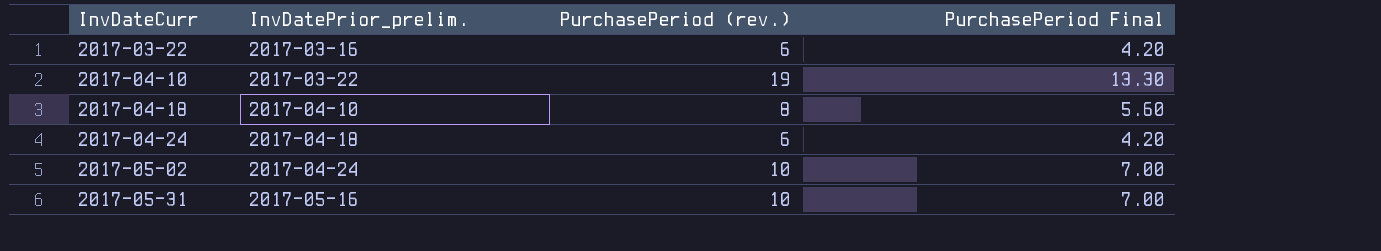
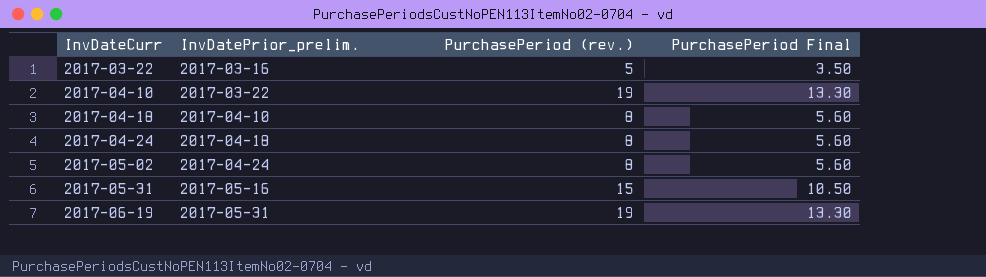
2017-03-22 | PurchasePeriod (rev.): 6 -> 5
2017-03-22 | PurchasePeriod Final: 4.20 -> 3.50
2017-04-24 | PurchasePeriod (rev.): 6 -> 8
2017-04-24 | PurchasePeriod Final: 4.20 -> 5.60
2017-05-02 | PurchasePeriod (rev.): 10 -> 8
2017-05-02 | PurchasePeriod Final: 7.00 -> 5.60
2017-05-31 | PurchasePeriod (rev.): 10 -> 15
2017-05-31 | PurchasePeriod Final: 7.00 -> 10.50
row 2017-06-19: none -> 2017-05-31 | 19 | 13.30

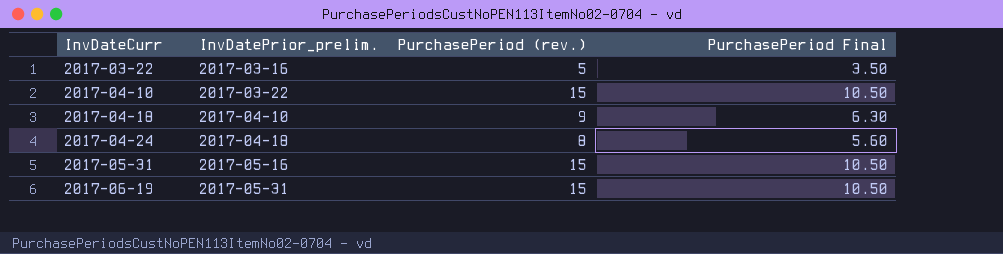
row 2017-05-02: 2017-04-24 | 8 | 5.60 -> none
2017-04-10 | PurchasePeriod (rev.): 19 -> 15
2017-04-10 | PurchasePeriod Final: 13.30 -> 10.50
2017-04-18 | PurchasePeriod (rev.): 8 -> 9
2017-04-18 | PurchasePeriod Final: 5.60 -> 6.30
2017-06-19 | PurchasePeriod (rev.): 19 -> 15
2017-06-19 | PurchasePeriod Final: 13.30 -> 10.50

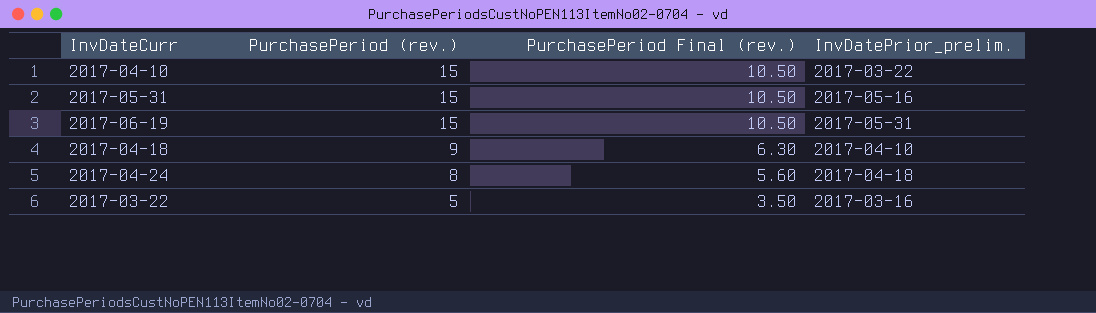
row order: InvDateCurr ascending -> PurchasePeriod (rev.) descending
column name: PurchasePeriod Final -> PurchasePeriod Final (rev.)
column InvDatePrior_prelim. | position: 2 -> 4

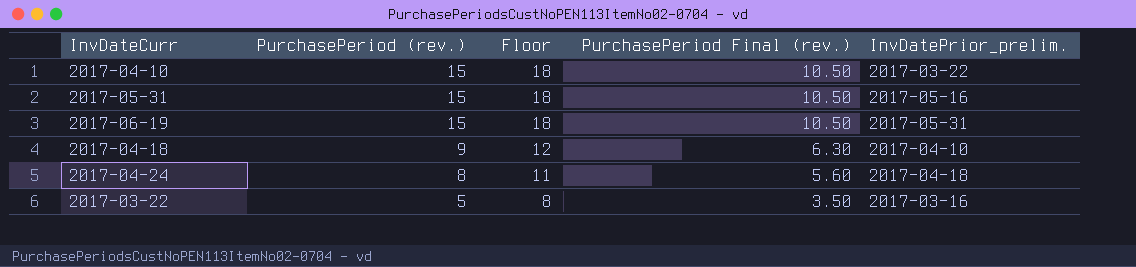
column Floor | formula: none -> [PurchasePeriod (rev.)] + 3

